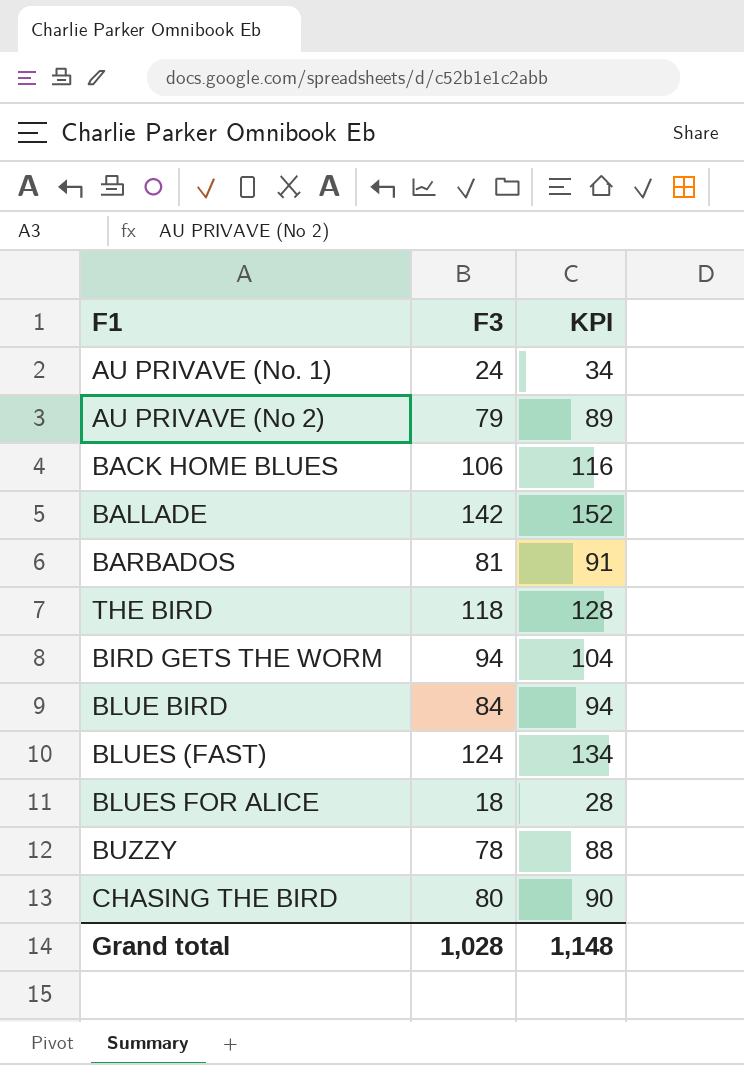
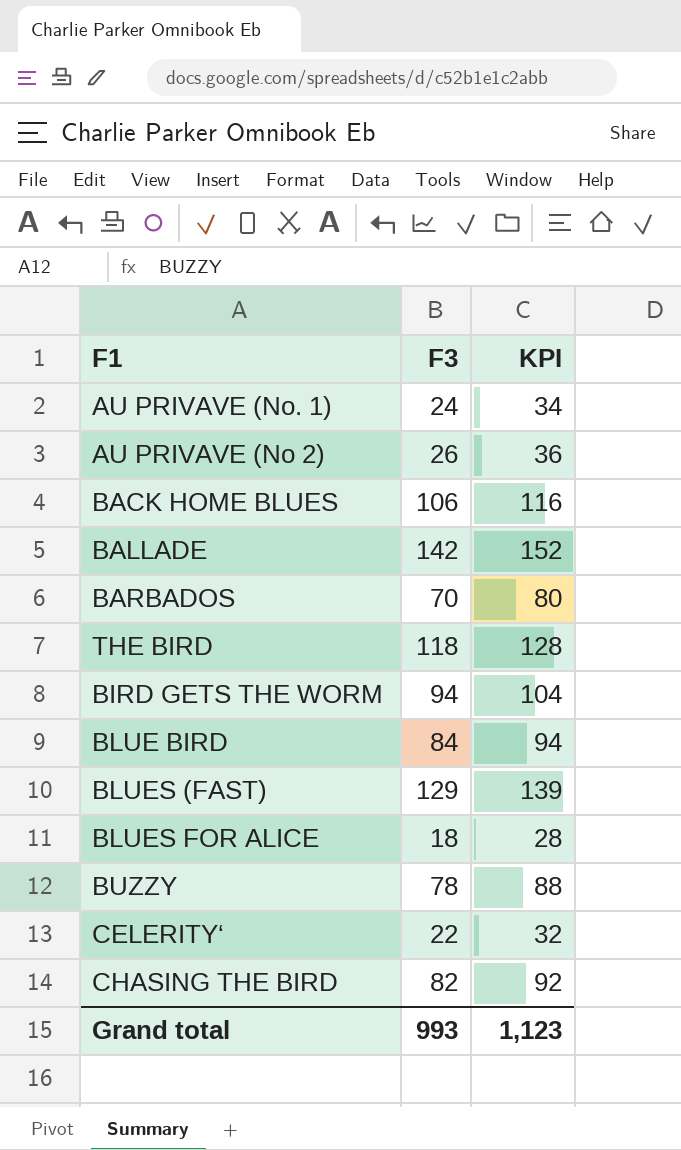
AU PRIVAVE (No 2) | F3: 79 -> 26
AU PRIVAVE (No 2) | KPI: 89 -> 36
BARBADOS | F3: 81 -> 70
BARBADOS | KPI: 91 -> 80
BLUES (FAST) | F3: 124 -> 129
BLUES (FAST) | KPI: 134 -> 139
row CELERITY‘: none -> 22 | 32
CHASING THE BIRD | F3: 80 -> 82
CHASING THE BIRD | KPI: 90 -> 92
Grand total | F3: 1,028 -> 993
Grand total | KPI: 1,148 -> 1,123

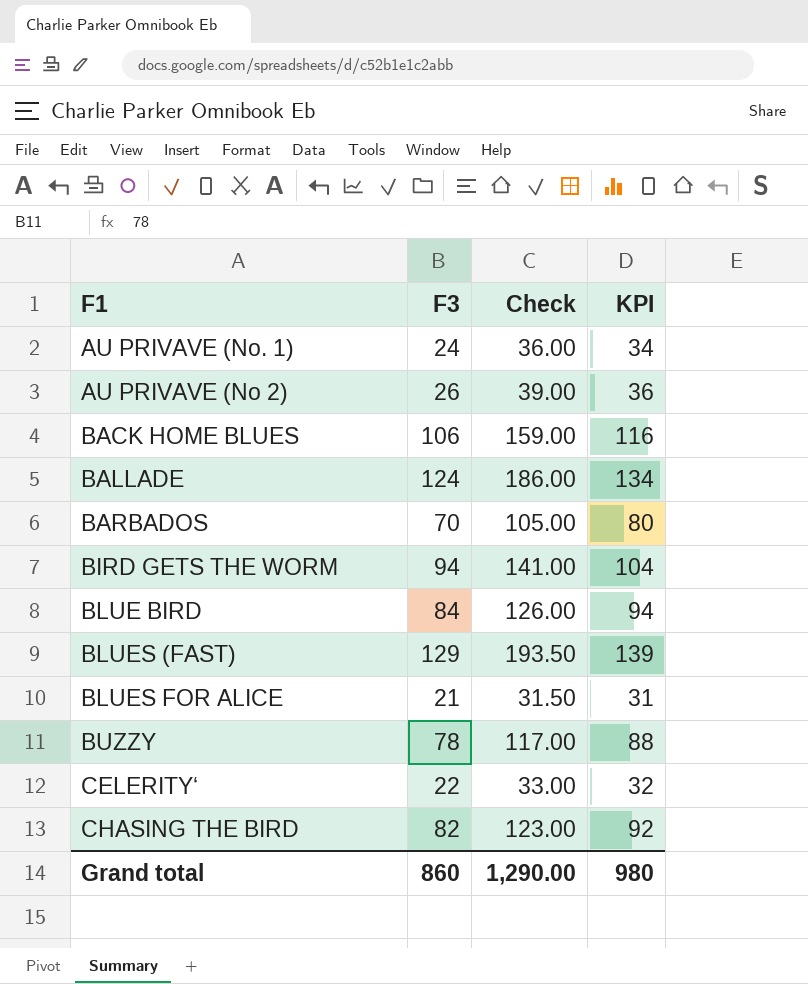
column Check | formula: none -> [F3] * 1.5
row THE BIRD: 118 | 128 -> none
BALLADE | F3: 142 -> 124
BALLADE | KPI: 152 -> 134
BLUES FOR ALICE | F3: 18 -> 21
BLUES FOR ALICE | KPI: 28 -> 31
Grand total | F3: 993 -> 860
Grand total | KPI: 1,123 -> 980

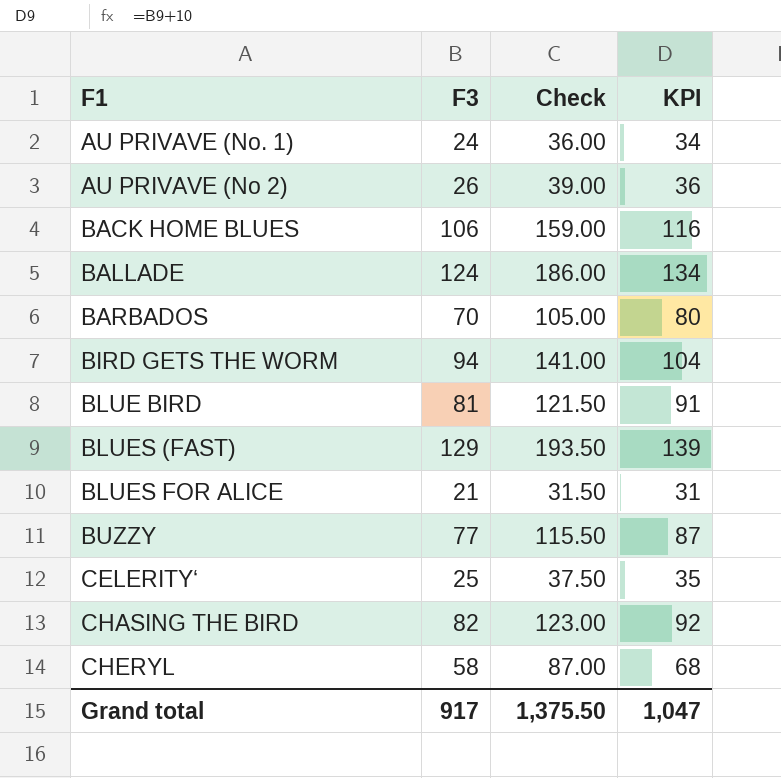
BLUE BIRD | F3: 84 -> 81
BLUE BIRD | Check: 126.00 -> 121.50
BLUE BIRD | KPI: 94 -> 91
BUZZY | F3: 78 -> 77
BUZZY | Check: 117.00 -> 115.50
BUZZY | KPI: 88 -> 87
CELERITY‘ | F3: 22 -> 25
CELERITY‘ | Check: 33.00 -> 37.50
CELERITY‘ | KPI: 32 -> 35
row CHERYL: none -> 58 | 87.00 | 68
Grand total | F3: 860 -> 917
Grand total | Check: 1,290.00 -> 1,375.50
Grand total | KPI: 980 -> 1,047

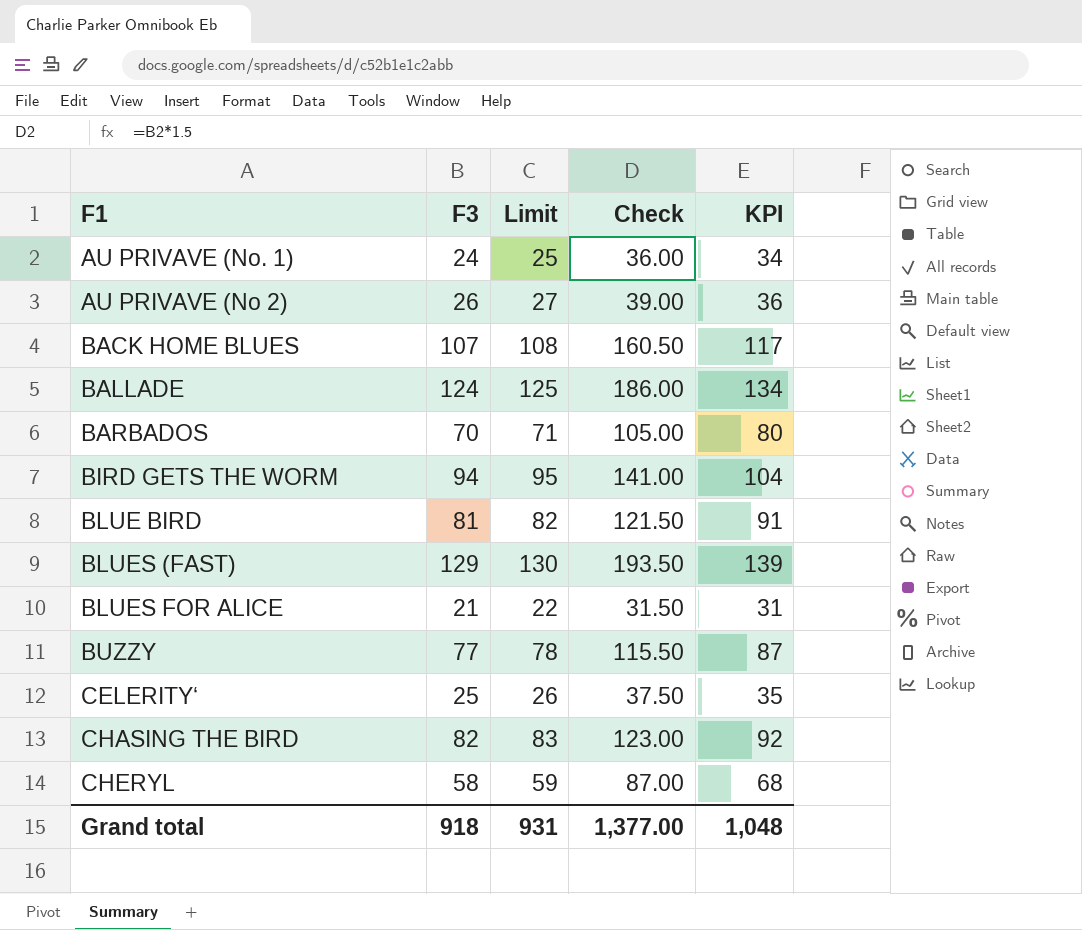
column Limit | formula: none -> [F3] + 1
BACK HOME BLUES | F3: 106 -> 107
BACK HOME BLUES | Check: 159.00 -> 160.50
BACK HOME BLUES | KPI: 116 -> 117
Grand total | F3: 917 -> 918
Grand total | Check: 1,375.50 -> 1,377.00
Grand total | KPI: 1,047 -> 1,048

